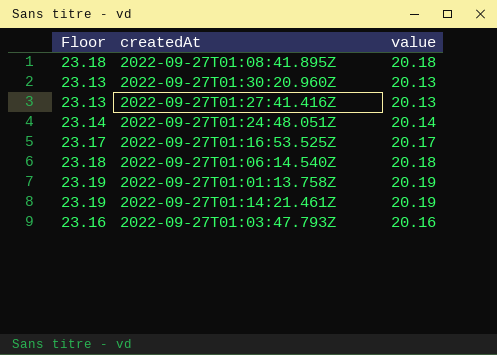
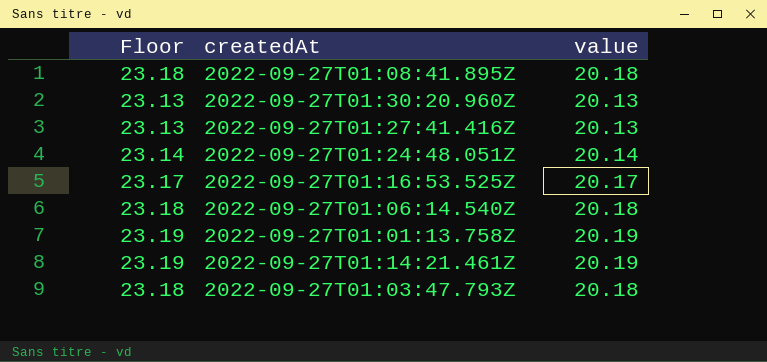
2022-09-27T01:03:47.793Z | Floor: 23.16 -> 23.18
2022-09-27T01:03:47.793Z | value: 20.16 -> 20.18

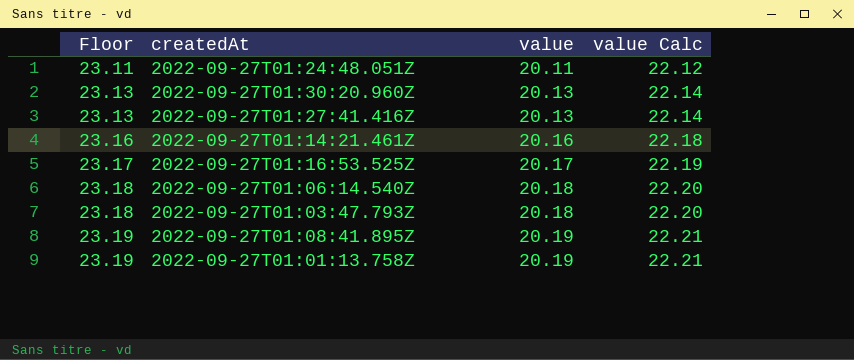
row order: none -> Floor ascending
column value Calc | formula: none -> [value] * 1.1
2022-09-27T01:24:48.051Z | Floor: 23.14 -> 23.11
2022-09-27T01:24:48.051Z | value: 20.14 -> 20.11
2022-09-27T01:14:21.461Z | Floor: 23.19 -> 23.16
2022-09-27T01:14:21.461Z | value: 20.19 -> 20.16
2022-09-27T01:08:41.895Z | Floor: 23.18 -> 23.19
2022-09-27T01:08:41.895Z | value: 20.18 -> 20.19

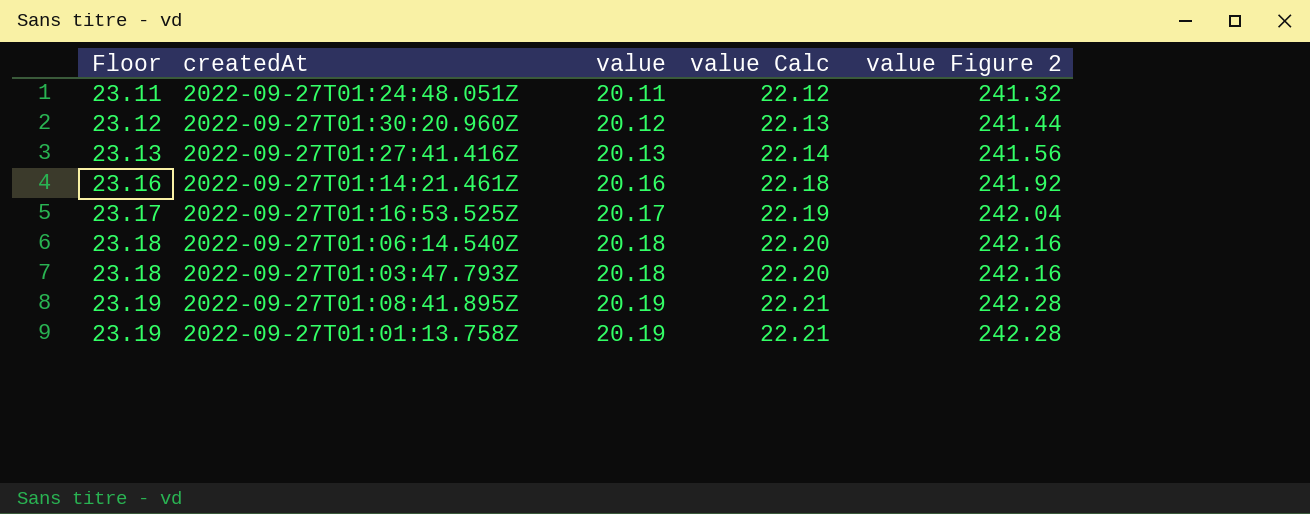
column value Figure 2 | formula: none -> [value] * 12
2022-09-27T01:30:20.960Z | Floor: 23.13 -> 23.12
2022-09-27T01:30:20.960Z | value: 20.13 -> 20.12
2022-09-27T01:30:20.960Z | value Calc: 22.14 -> 22.13

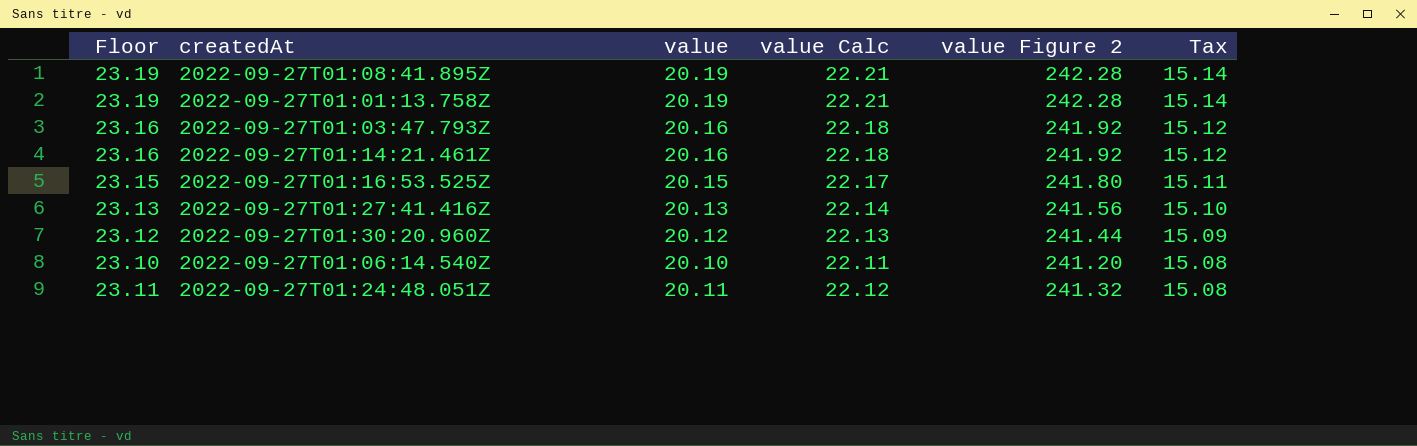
row order: Floor ascending -> Tax descending
column Tax | formula: none -> [value] * 0.75
2022-09-27T01:03:47.793Z | Floor: 23.18 -> 23.16
2022-09-27T01:03:47.793Z | value: 20.18 -> 20.16
2022-09-27T01:03:47.793Z | value Calc: 22.20 -> 22.18
2022-09-27T01:03:47.793Z | value Figure 2: 242.16 -> 241.92
2022-09-27T01:16:53.525Z | Floor: 23.17 -> 23.15
2022-09-27T01:16:53.525Z | value: 20.17 -> 20.15
2022-09-27T01:16:53.525Z | value Calc: 22.19 -> 22.17
2022-09-27T01:16:53.525Z | value Figure 2: 242.04 -> 241.80
2022-09-27T01:06:14.540Z | Floor: 23.18 -> 23.10
2022-09-27T01:06:14.540Z | value: 20.18 -> 20.10
2022-09-27T01:06:14.540Z | value Calc: 22.20 -> 22.11
2022-09-27T01:06:14.540Z | value Figure 2: 242.16 -> 241.20

